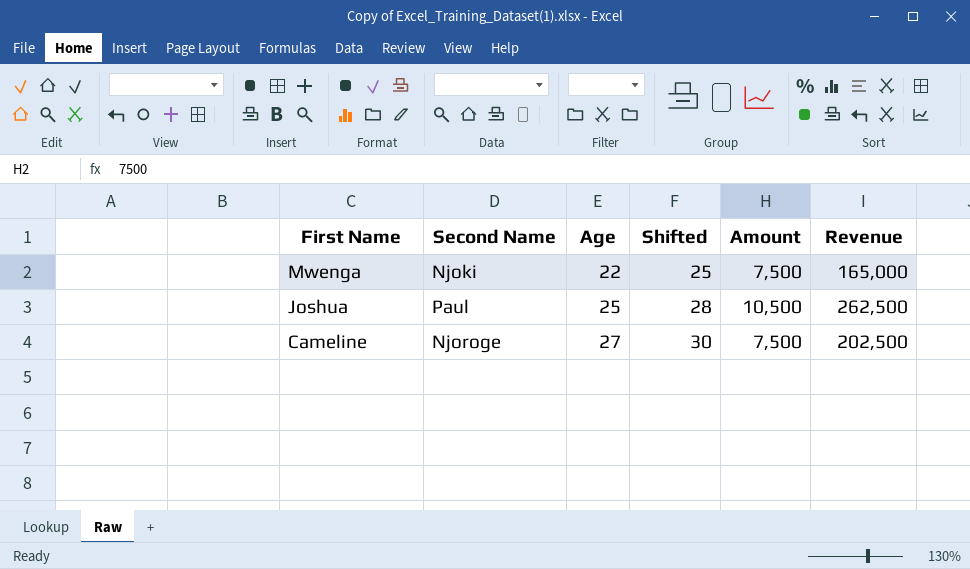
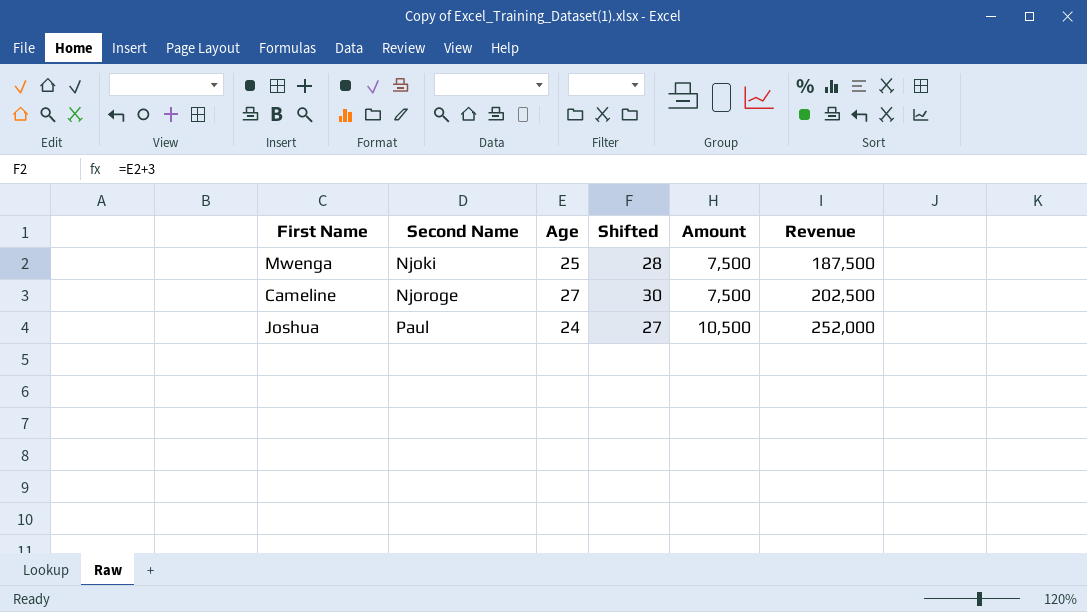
row order: First Name descending -> Second Name ascending
Mwenga | Age: 22 -> 25
Mwenga | Shifted: 25 -> 28
Mwenga | Revenue: 165,000 -> 187,500
Joshua | Age: 25 -> 24
Joshua | Shifted: 28 -> 27
Joshua | Revenue: 262,500 -> 252,000

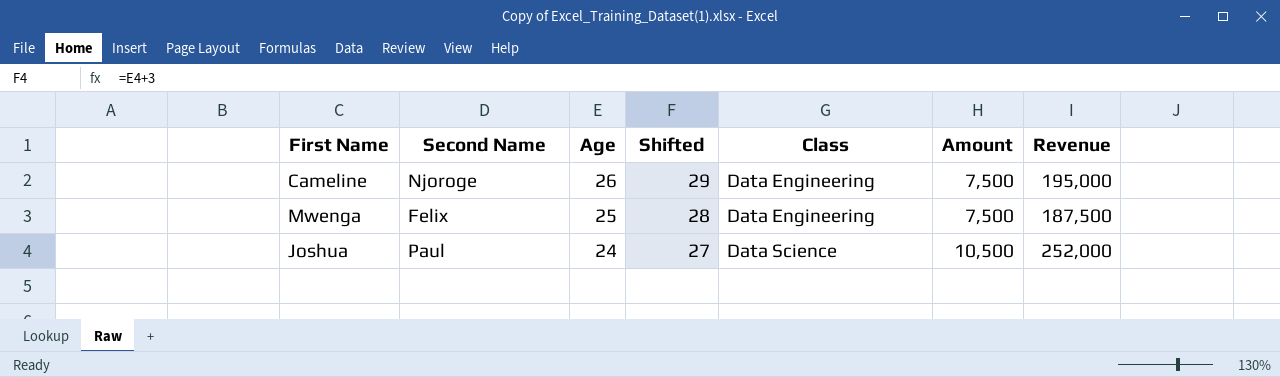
row order: Second Name ascending -> Age descending
column Class | position: none -> 5
Cameline | Age: 27 -> 26
Cameline | Shifted: 30 -> 29
Cameline | Revenue: 202,500 -> 195,000
Mwenga | Second Name: Njoki -> Felix

